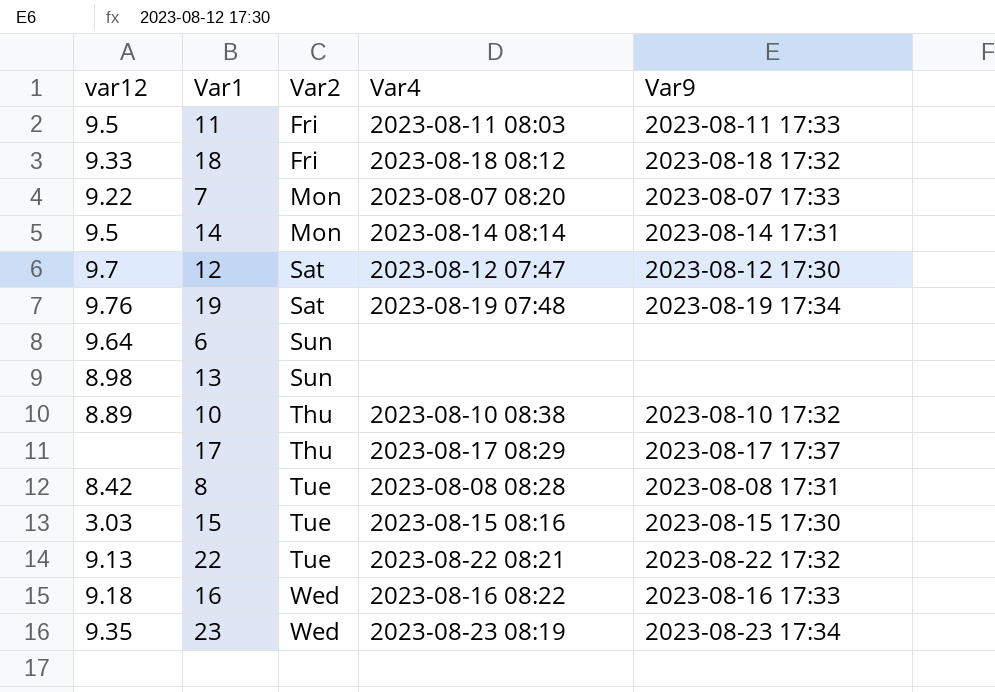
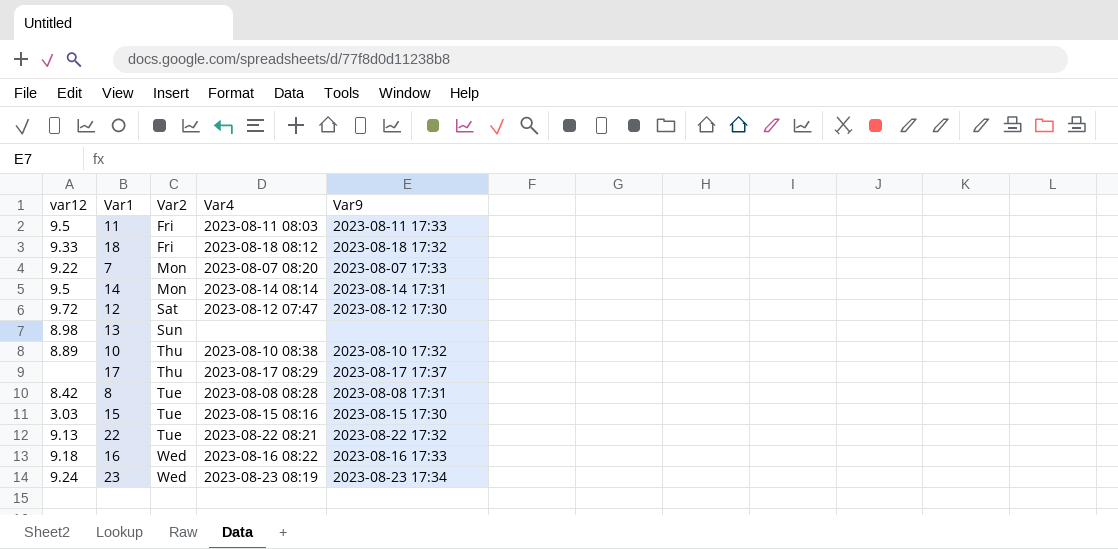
row 19: 9.76 | Sat | 2023-08-19 07:48 | 2023-08-19 17:34 -> none
row 6: 9.64 | Sun | none | none -> none
12 | var12: 9.7 -> 9.72
23 | var12: 9.35 -> 9.24

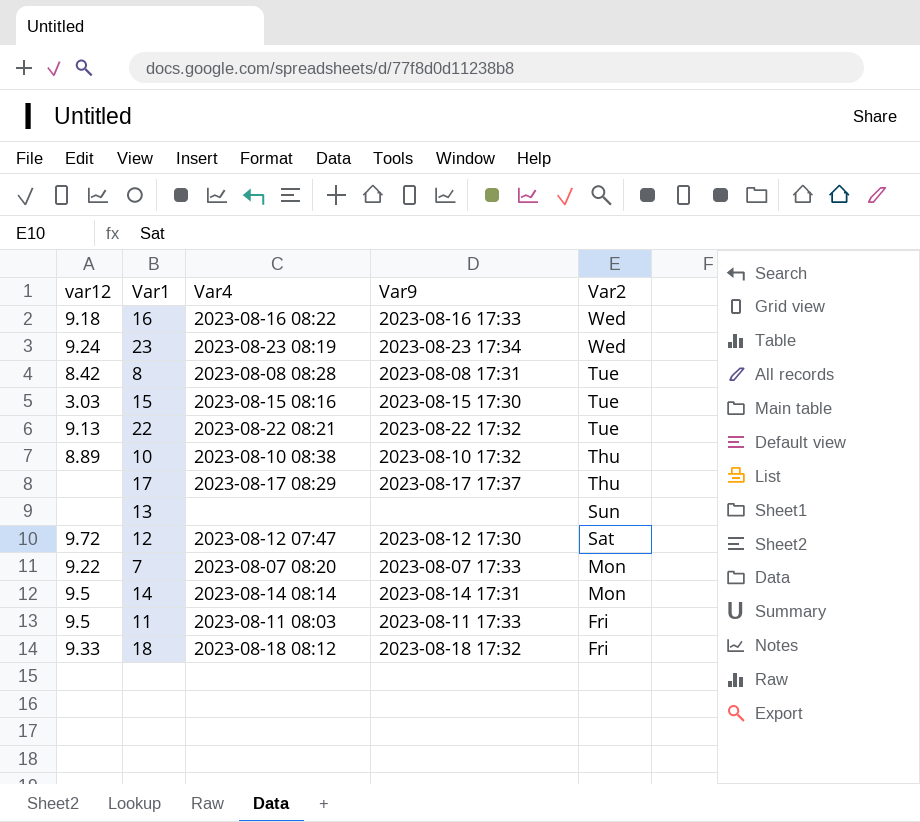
row order: Var2 ascending -> Var2 descending
column Var2 | position: 3 -> 5
13 | var12: 8.98 -> none

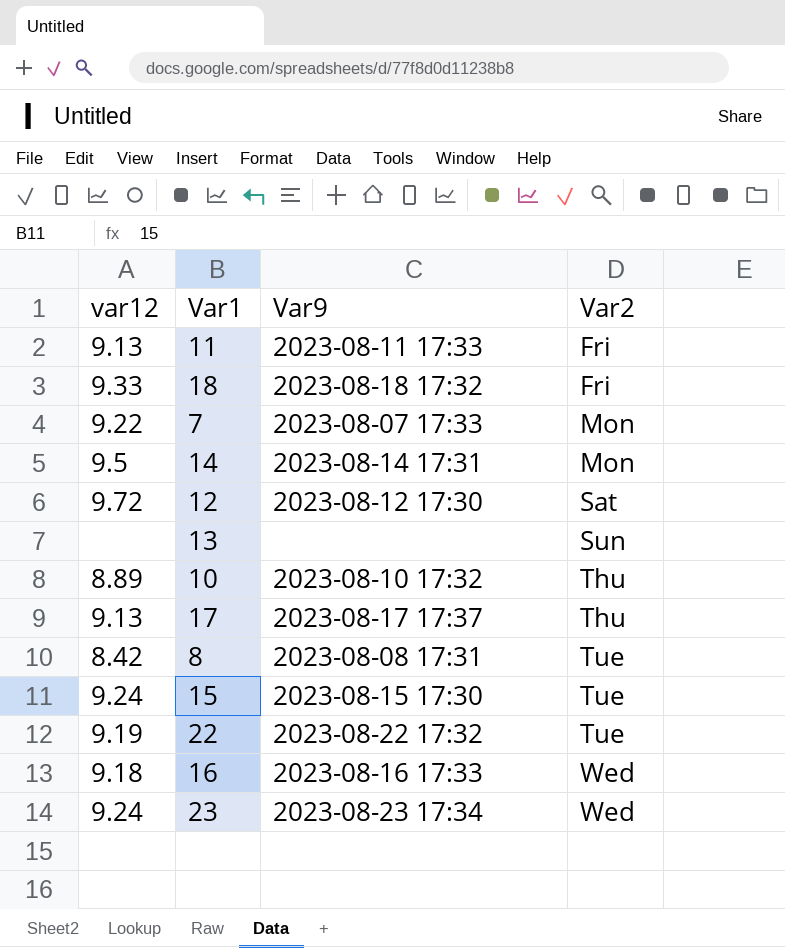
row order: Var2 descending -> Var2 ascending
column Var4 | position: 3 -> none
11 | var12: 9.5 -> 9.13
17 | var12: none -> 9.13
15 | var12: 3.03 -> 9.24
22 | var12: 9.13 -> 9.19

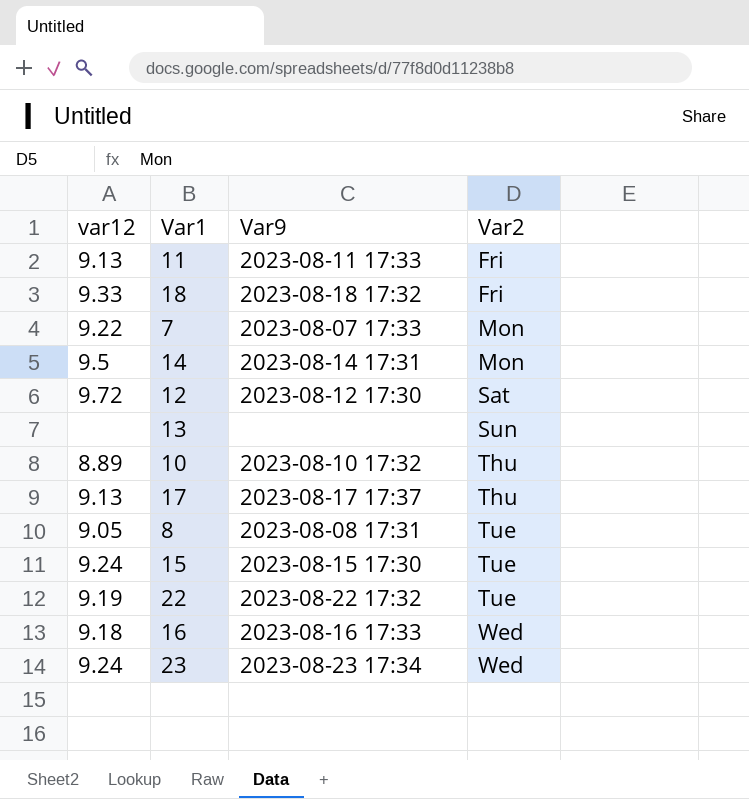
8 | var12: 8.42 -> 9.05

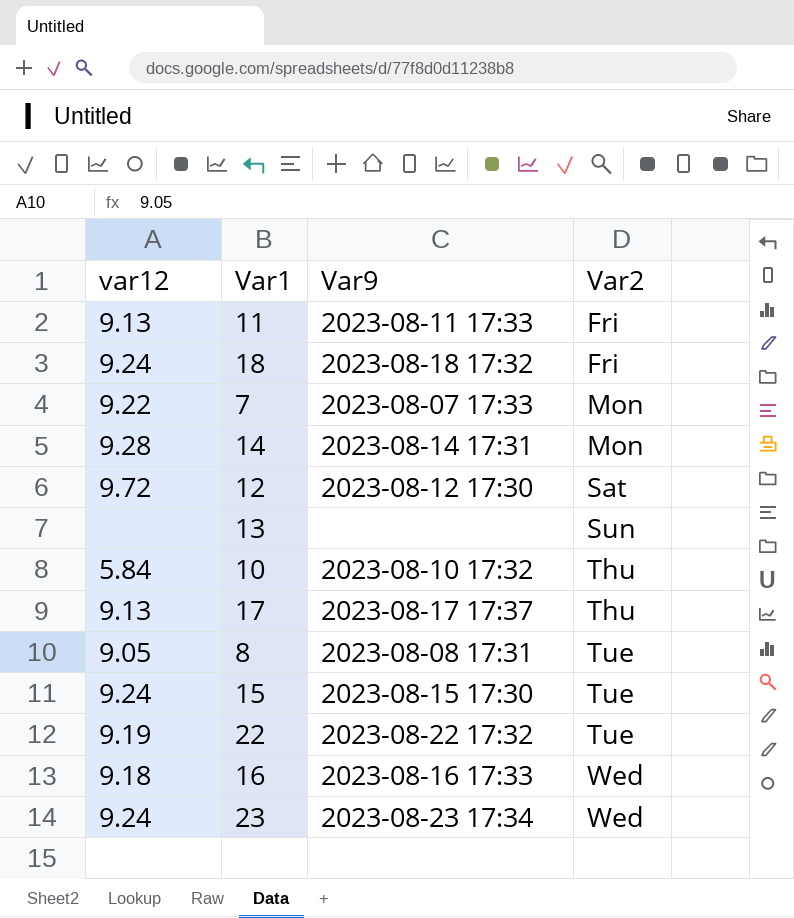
18 | var12: 9.33 -> 9.24
14 | var12: 9.5 -> 9.28
10 | var12: 8.89 -> 5.84

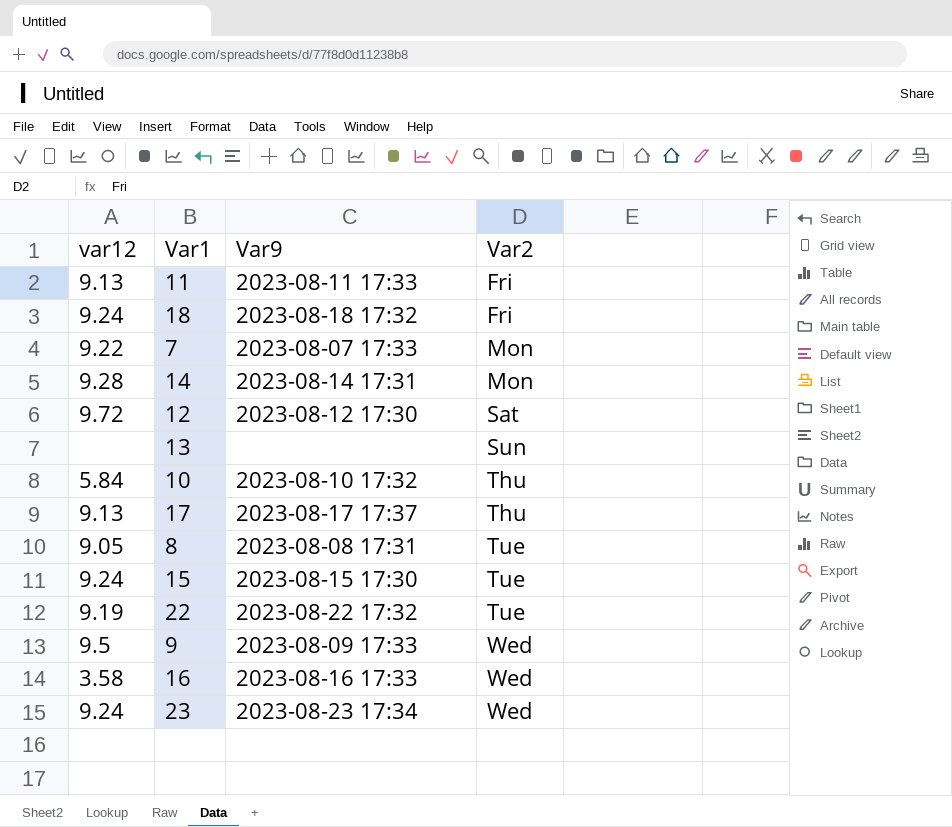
row 9: none -> 9.5 | 2023-08-09 17:33 | Wed
16 | var12: 9.18 -> 3.58

